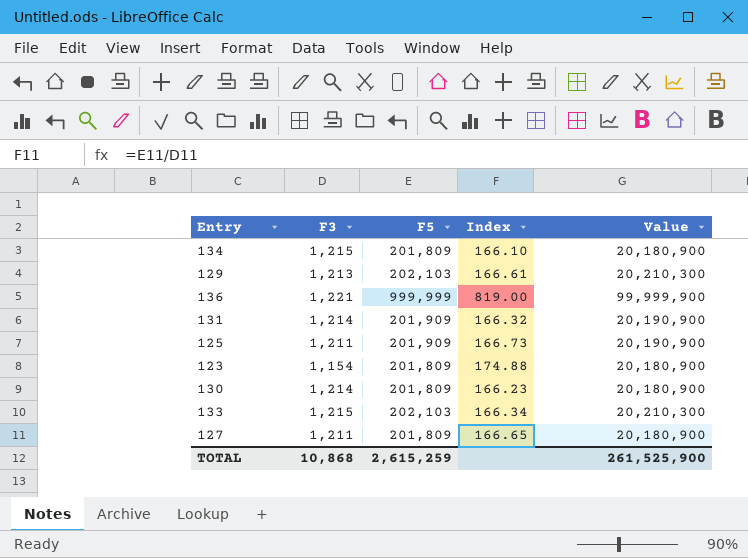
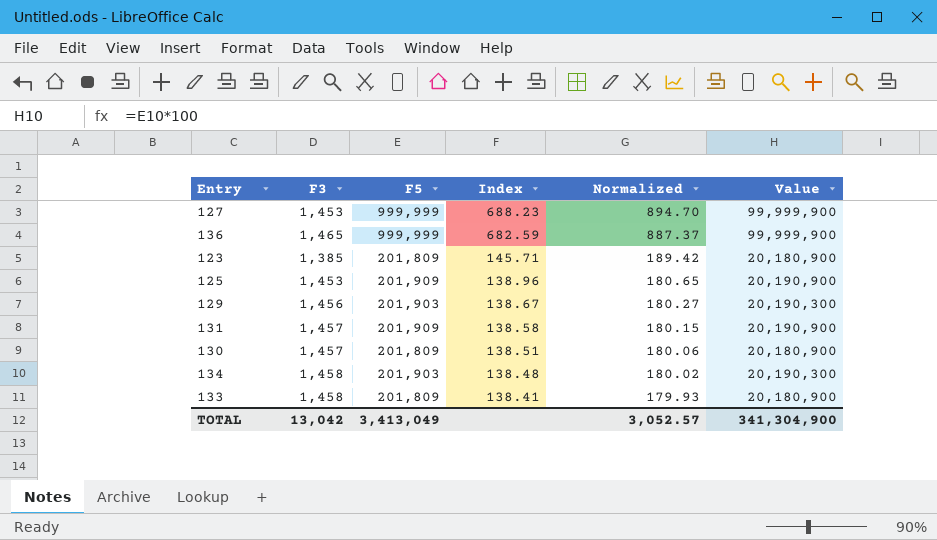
row order: none -> Index descending
column Normalized | formula: none -> [Index] * 1.3
127 | F3: 1,211 -> 1,453
127 | F5: 201,809 -> 999,999
127 | Index: 166.65 -> 688.23
127 | Value: 20,180,900 -> 99,999,900
136 | F3: 1,221 -> 1,465
136 | Index: 819.00 -> 682.59
123 | F3: 1,154 -> 1,385
123 | Index: 174.88 -> 145.71
125 | F3: 1,211 -> 1,453
125 | Index: 166.73 -> 138.96
129 | F3: 1,213 -> 1,456
129 | F5: 202,103 -> 201,903
129 | Index: 166.61 -> 138.67
129 | Value: 20,210,300 -> 20,190,300
131 | F3: 1,214 -> 1,457
131 | Index: 166.32 -> 138.58
130 | F3: 1,214 -> 1,457
130 | Index: 166.23 -> 138.51
134 | F3: 1,215 -> 1,458
134 | F5: 201,809 -> 201,903
134 | Index: 166.10 -> 138.48
134 | Value: 20,180,900 -> 20,190,300
133 | F3: 1,215 -> 1,458
133 | F5: 202,103 -> 201,809
133 | Index: 166.34 -> 138.41
133 | Value: 20,210,300 -> 20,180,900
TOTAL | F3: 10,868 -> 13,042
TOTAL | F5: 2,615,259 -> 3,413,049
TOTAL | Value: 261,525,900 -> 341,304,900

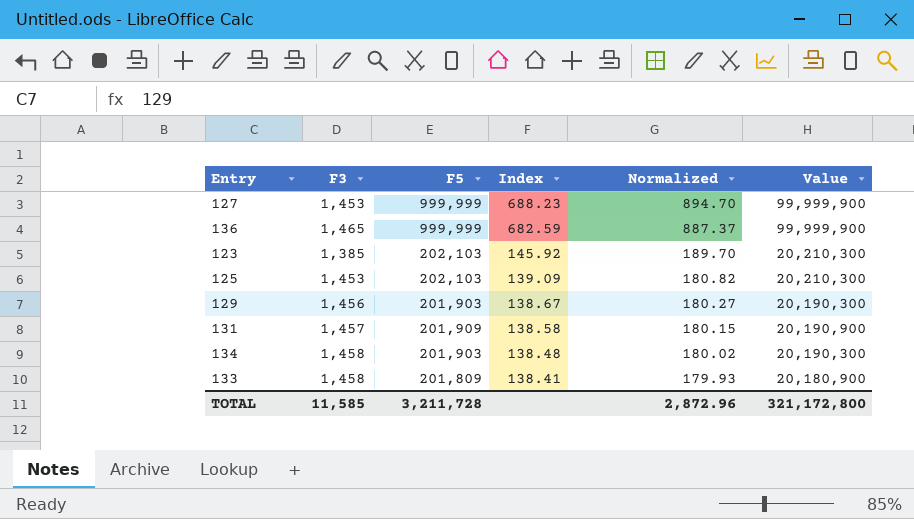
row 130: 1,457 | 201,809 | 138.51 | 180.06 | 20,180,900 -> none
123 | F5: 201,809 -> 202,103
123 | Index: 145.71 -> 145.92
123 | Normalized: 189.42 -> 189.70
123 | Value: 20,180,900 -> 20,210,300
125 | F5: 201,909 -> 202,103
125 | Index: 138.96 -> 139.09
125 | Normalized: 180.65 -> 180.82
125 | Value: 20,190,900 -> 20,210,300
TOTAL | F3: 13,042 -> 11,585
TOTAL | F5: 3,413,049 -> 3,211,728
TOTAL | Normalized: 3,052.57 -> 2,872.96
TOTAL | Value: 341,304,900 -> 321,172,800

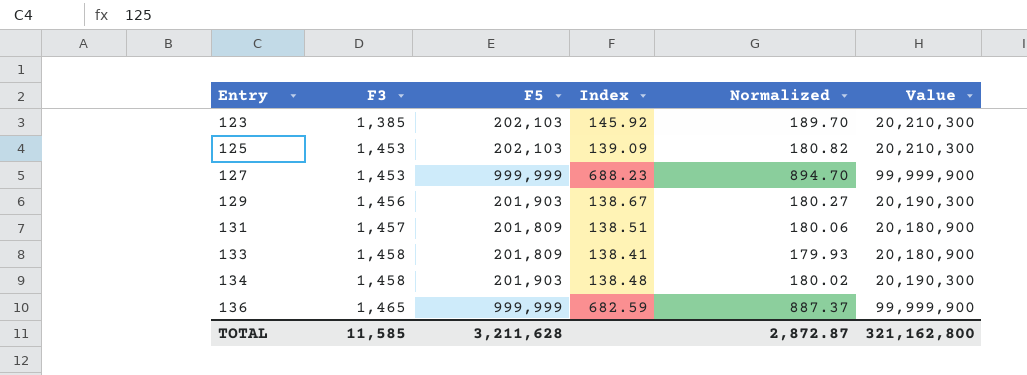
row order: Index descending -> Entry ascending
131 | F5: 201,909 -> 201,809
131 | Index: 138.58 -> 138.51
131 | Normalized: 180.15 -> 180.06
131 | Value: 20,190,900 -> 20,180,900
TOTAL | F5: 3,211,728 -> 3,211,628
TOTAL | Normalized: 2,872.96 -> 2,872.87
TOTAL | Value: 321,172,800 -> 321,162,800

